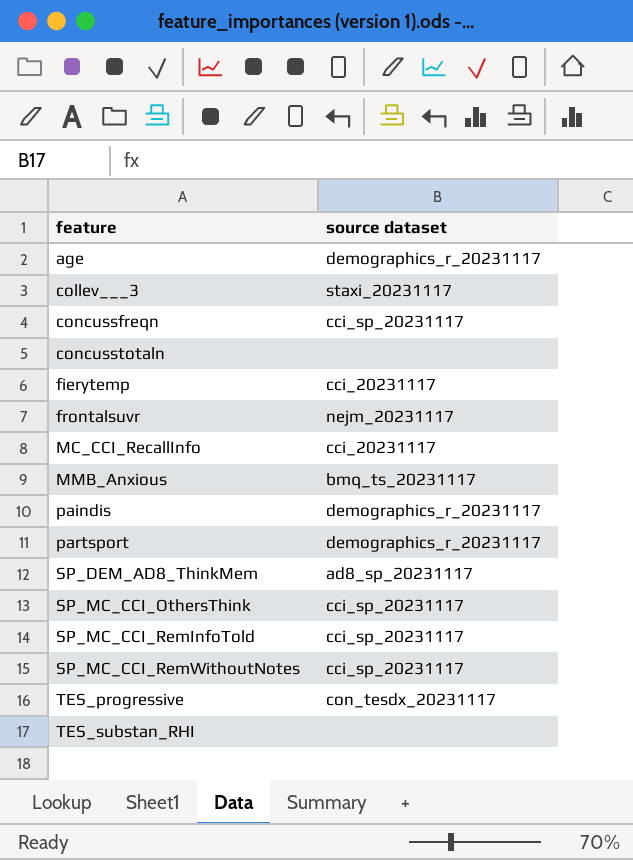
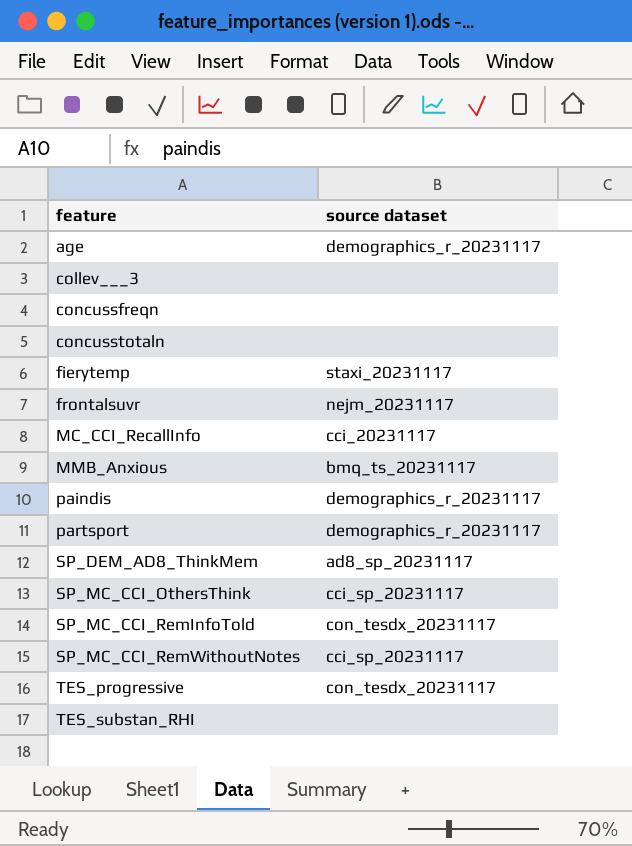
collev___3 | source dataset: staxi_20231117 -> none
concussfreqn | source dataset: cci_sp_20231117 -> none
fierytemp | source dataset: cci_20231117 -> staxi_20231117
SP_MC_CCI_RemInfoTold | source dataset: cci_sp_20231117 -> con_tesdx_20231117

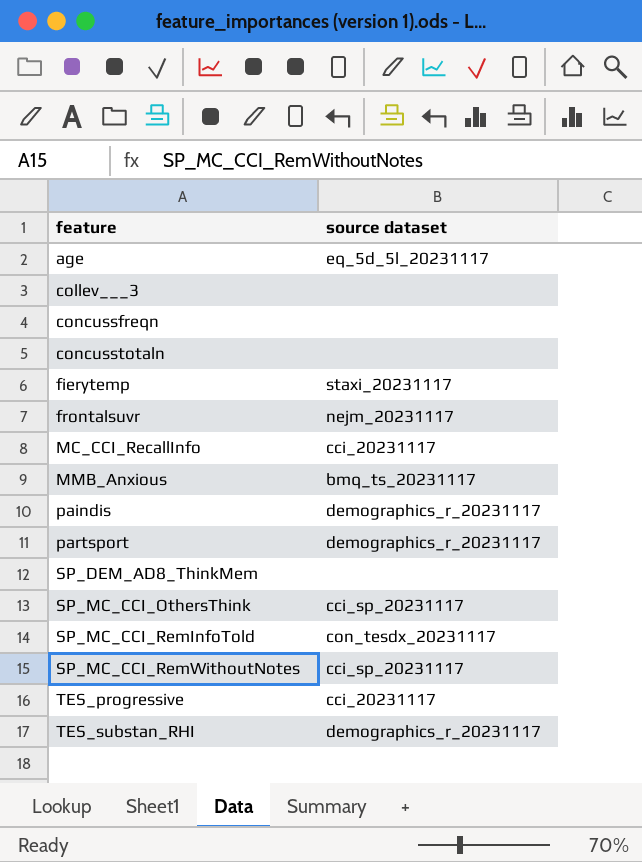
age | source dataset: demographics_r_20231117 -> eq_5d_5l_20231117
SP_DEM_AD8_ThinkMem | source dataset: ad8_sp_20231117 -> none
TES_progressive | source dataset: con_tesdx_20231117 -> cci_20231117
TES_substan_RHI | source dataset: none -> demographics_r_20231117

